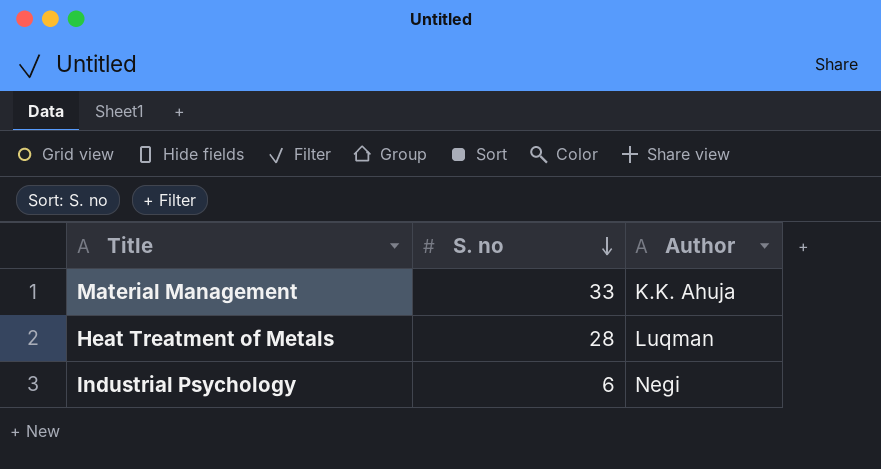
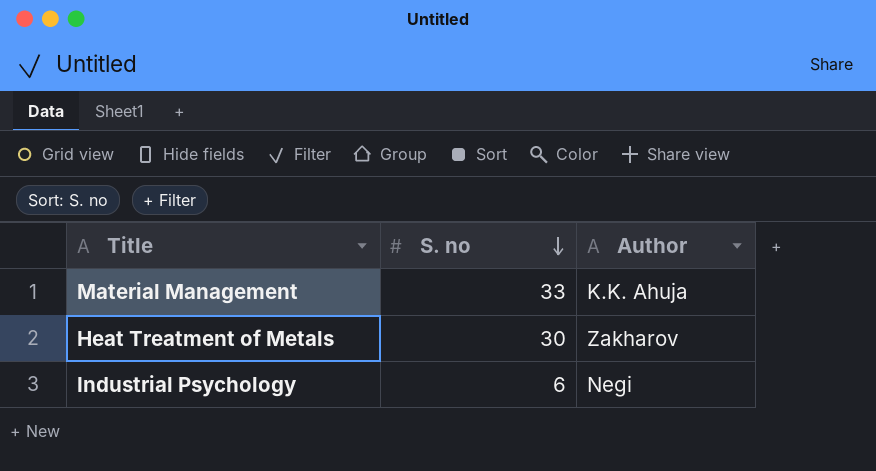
Heat Treatment of Metals | S. no: 28 -> 30
Heat Treatment of Metals | Author: Luqman -> Zakharov

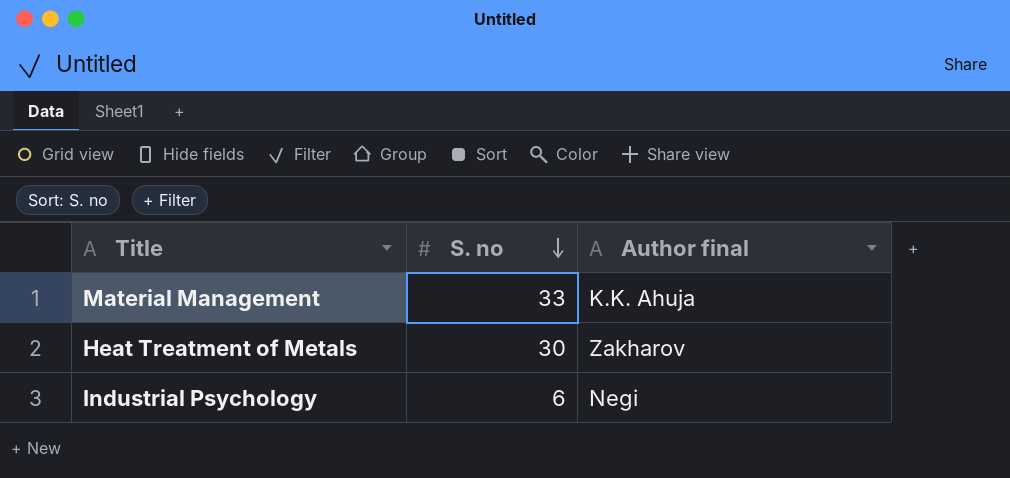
column name: Author -> Author final

